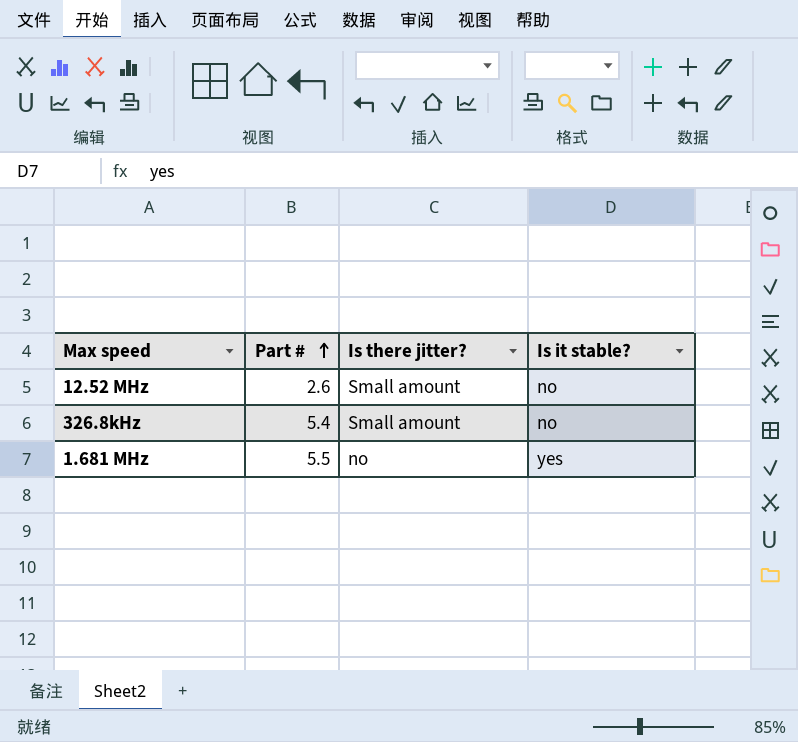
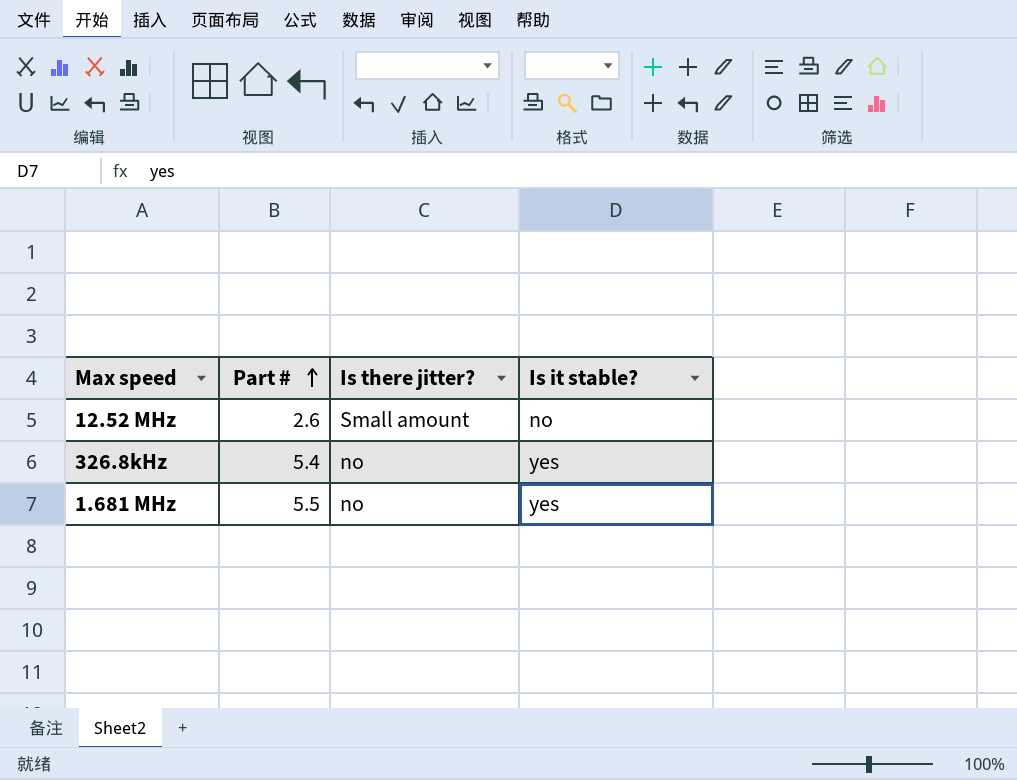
326.8kHz | Is there jitter?: Small amount -> no
326.8kHz | Is it stable?: no -> yes

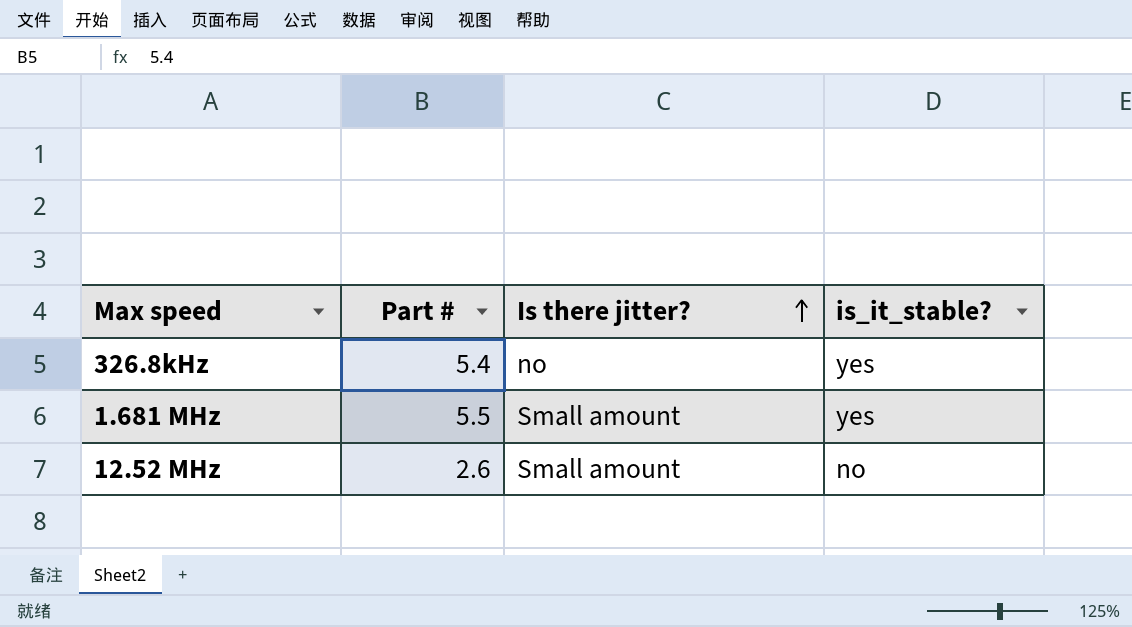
row order: Part # ascending -> Is there jitter? ascending
column name: Is it stable? -> is_it_stable?
1.681 MHz | Is there jitter?: no -> Small amount

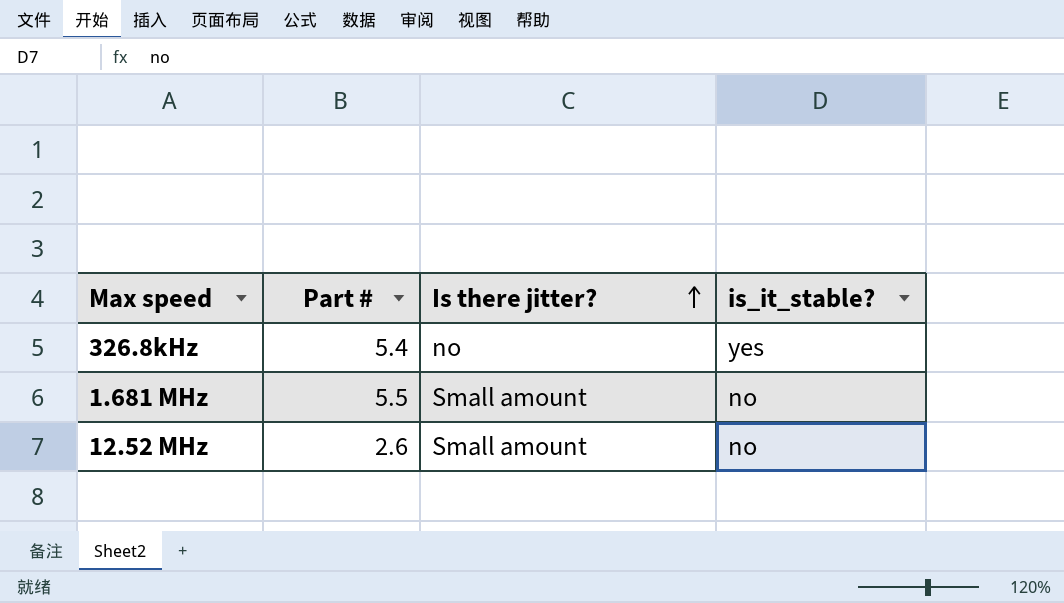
1.681 MHz | is_it_stable?: yes -> no

